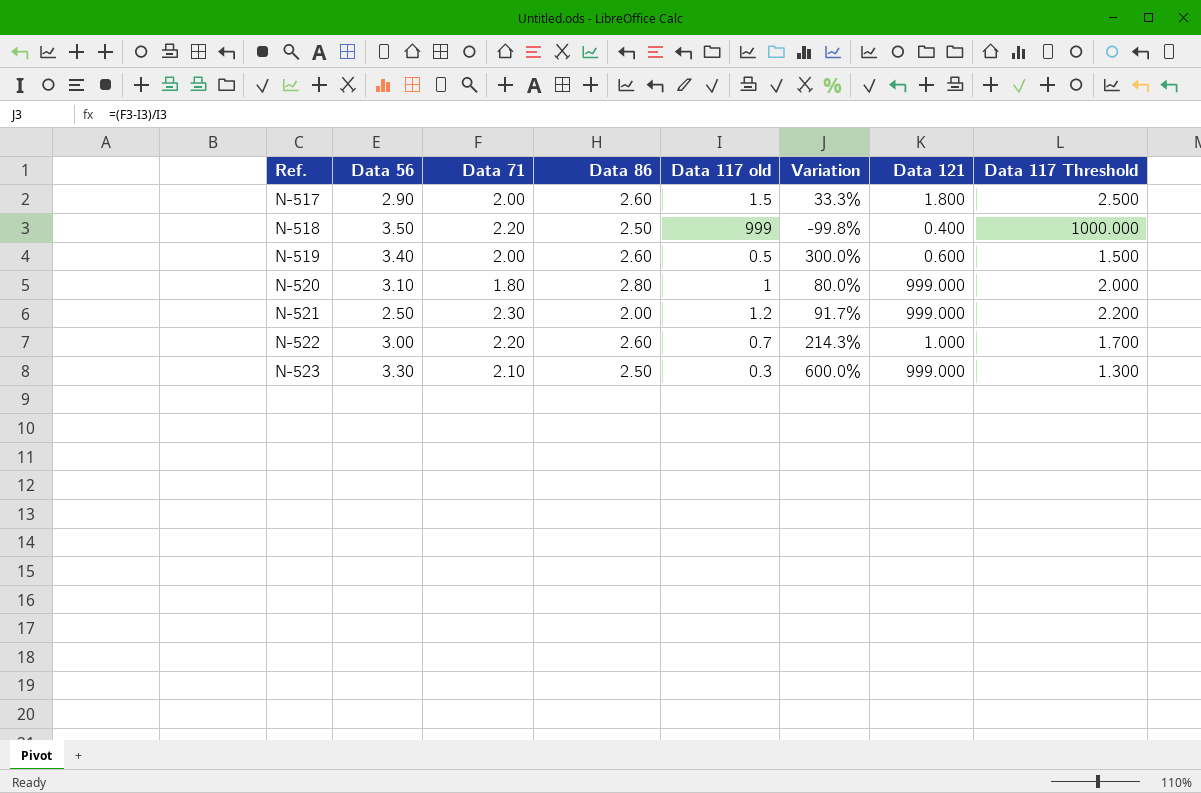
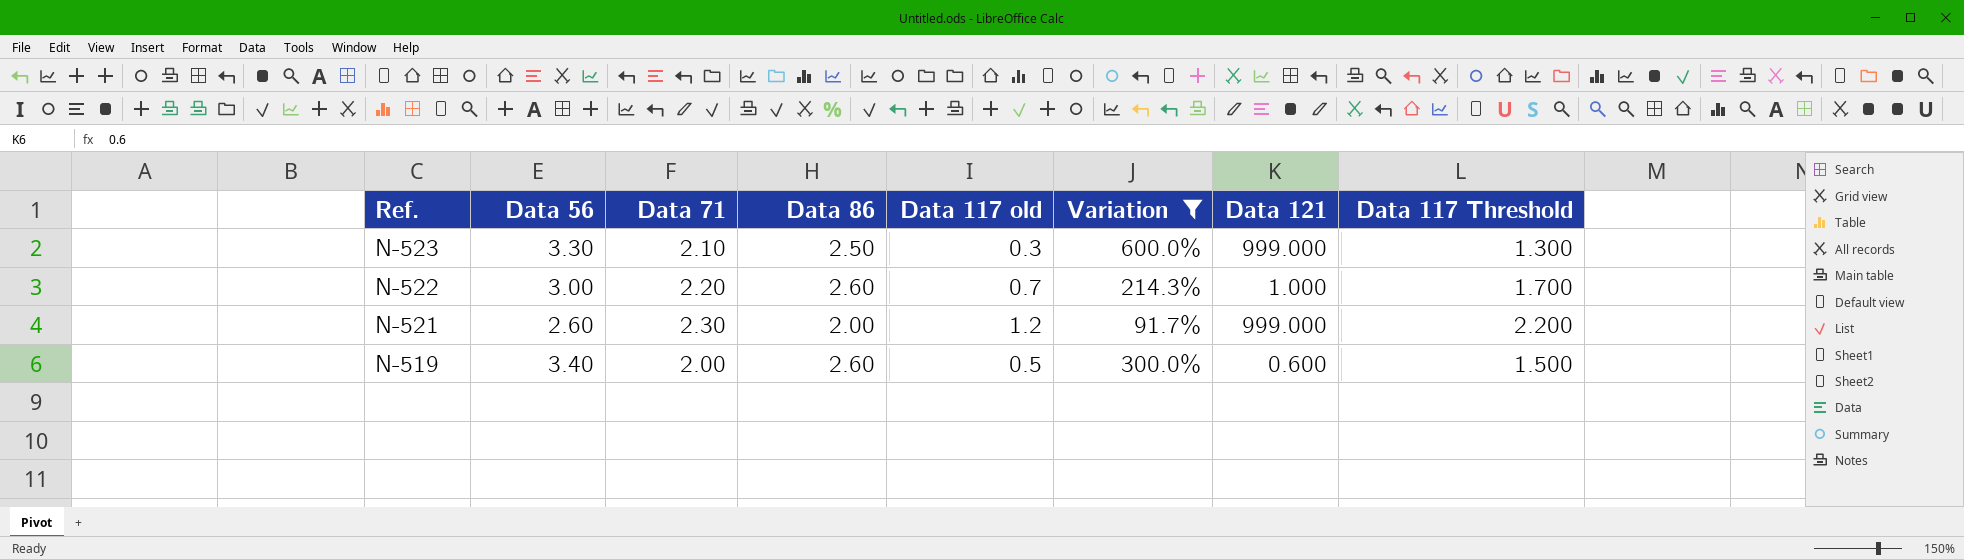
filter: none -> Variation >= 91.7%
row order: Ref. ascending -> Ref. descending
N-521 | Data 56: 2.50 -> 2.60

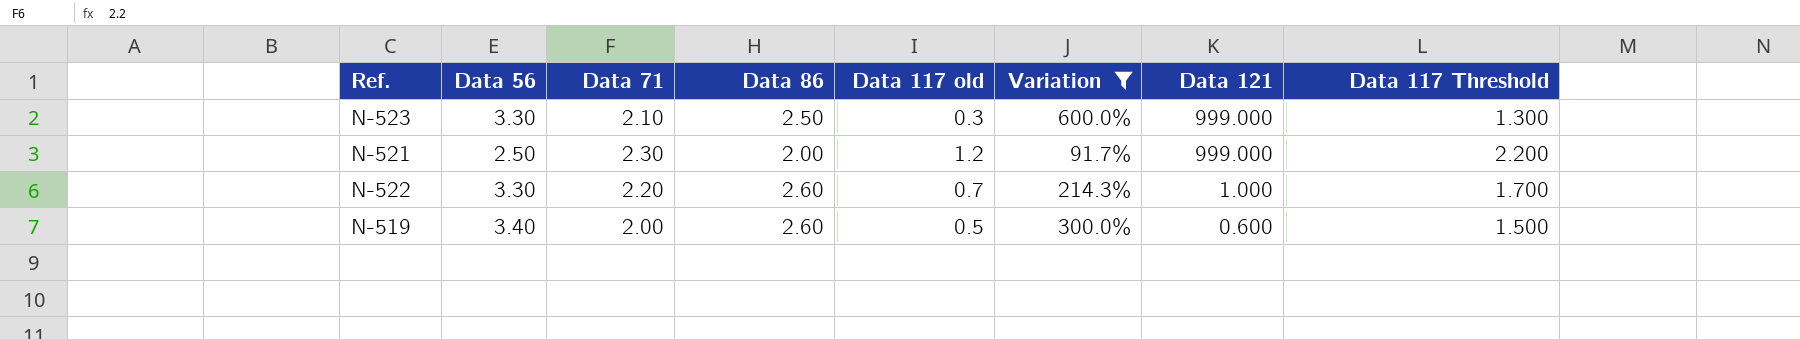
row order: Ref. descending -> Data 121 descending
N-521 | Data 56: 2.60 -> 2.50
N-522 | Data 56: 3.00 -> 3.30

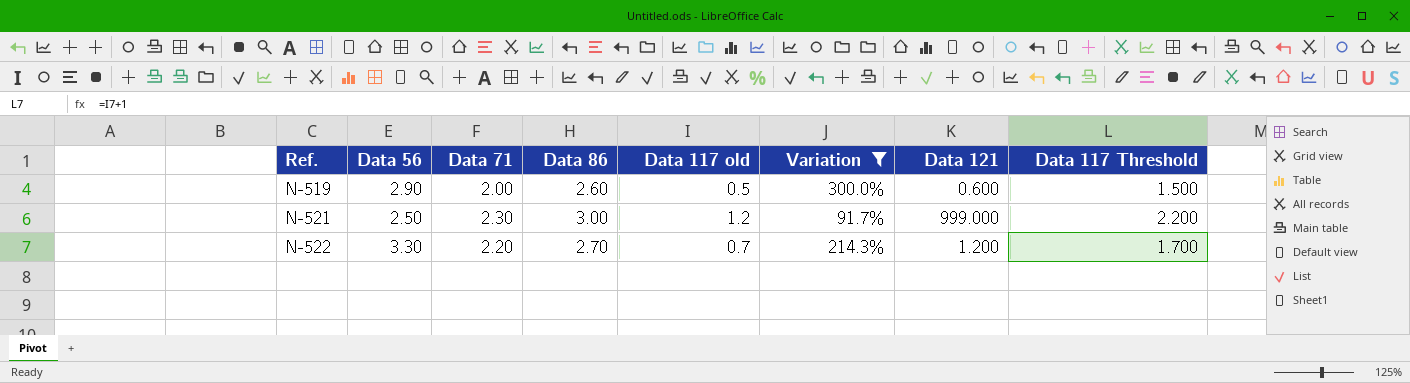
row order: Data 121 descending -> Ref. ascending
row N-523: 3.30 | 2.10 | 2.50 | 0.3 | 600.0% | 999.000 | 1.300 -> none
N-519 | Data 56: 3.40 -> 2.90
N-521 | Data 86: 2.00 -> 3.00
N-522 | Data 86: 2.60 -> 2.70
N-522 | Data 121: 1.000 -> 1.200

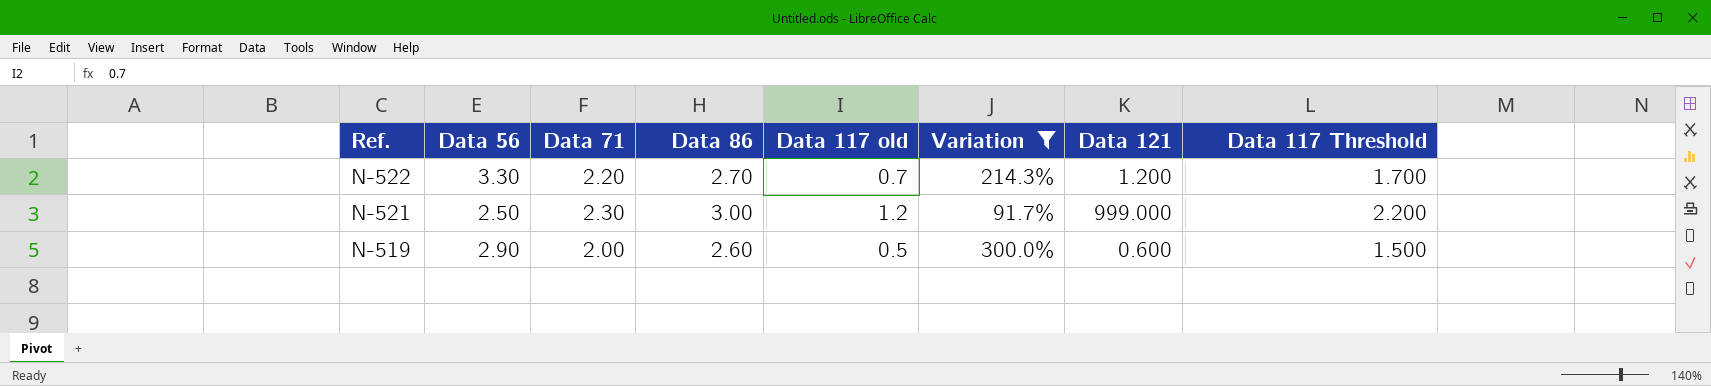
row order: Ref. ascending -> Ref. descending

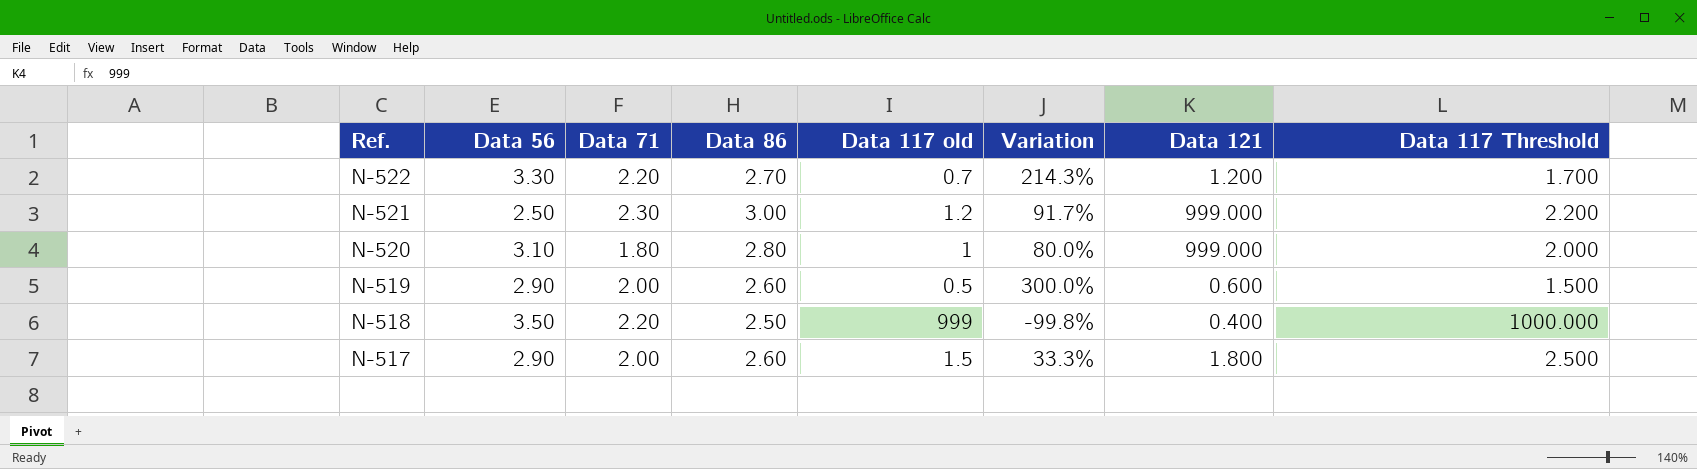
filter: Variation >= 91.7% -> none

